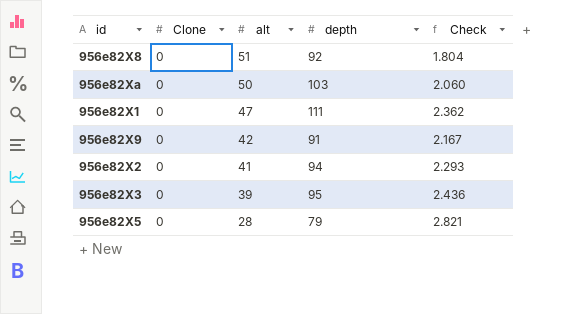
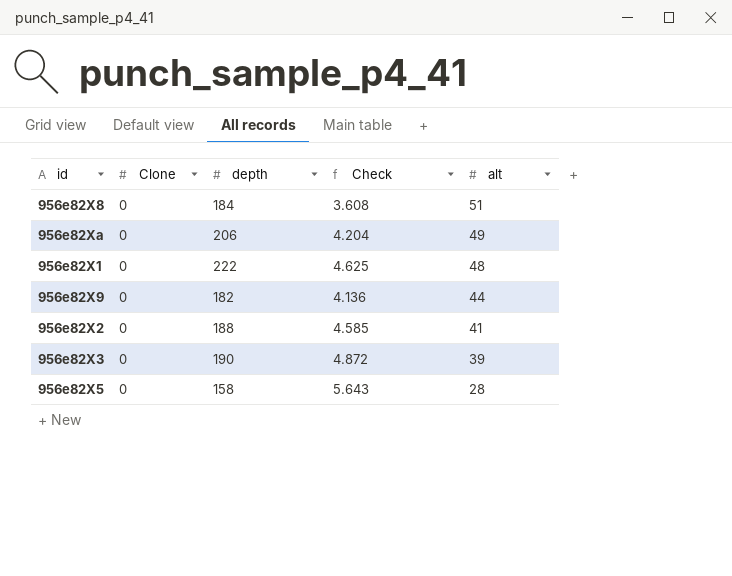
column alt | position: 3 -> 5
956e82X8 | depth: 92 -> 184
956e82X8 | Check: 1.804 -> 3.608
956e82Xa | depth: 103 -> 206
956e82Xa | Check: 2.060 -> 4.204
956e82Xa | alt: 50 -> 49
956e82X1 | depth: 111 -> 222
956e82X1 | Check: 2.362 -> 4.625
956e82X1 | alt: 47 -> 48
956e82X9 | depth: 91 -> 182
956e82X9 | Check: 2.167 -> 4.136
956e82X9 | alt: 42 -> 44
956e82X2 | depth: 94 -> 188
956e82X2 | Check: 2.293 -> 4.585
956e82X3 | depth: 95 -> 190
956e82X3 | Check: 2.436 -> 4.872
956e82X5 | depth: 79 -> 158
956e82X5 | Check: 2.821 -> 5.643

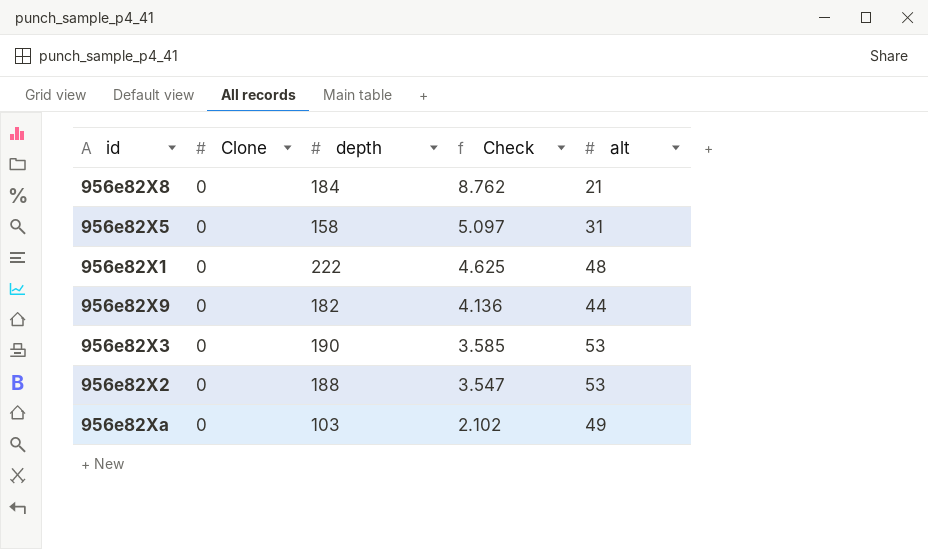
row order: alt descending -> Check descending
956e82X8 | Check: 3.608 -> 8.762
956e82X8 | alt: 51 -> 21
956e82X5 | Check: 5.643 -> 5.097
956e82X5 | alt: 28 -> 31
956e82X3 | Check: 4.872 -> 3.585
956e82X3 | alt: 39 -> 53
956e82X2 | Check: 4.585 -> 3.547
956e82X2 | alt: 41 -> 53
956e82Xa | depth: 206 -> 103
956e82Xa | Check: 4.204 -> 2.102

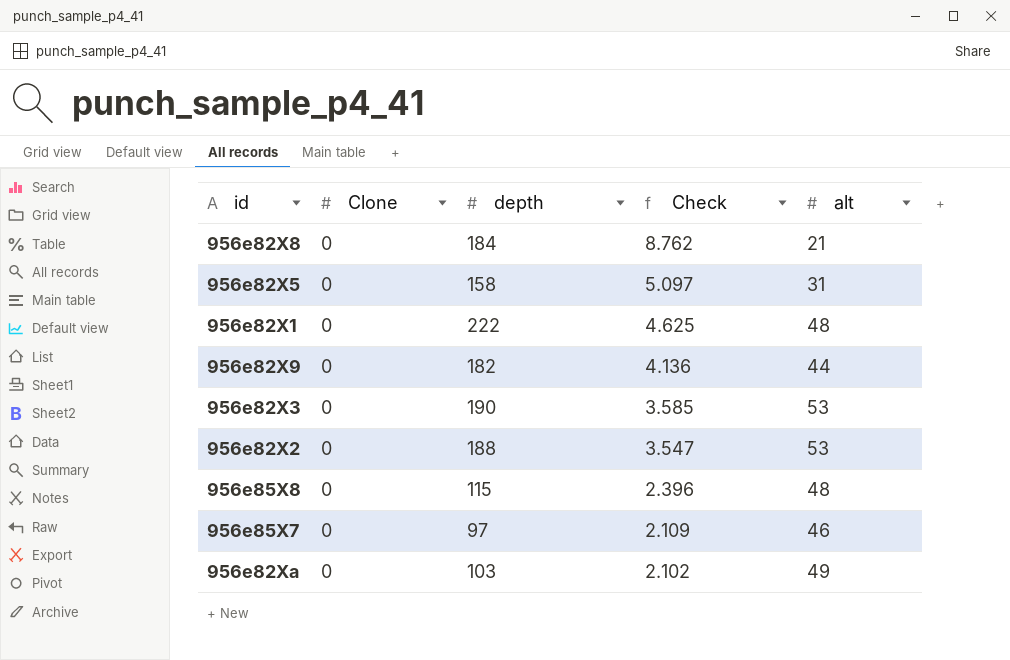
row 956e85X8: none -> 0 | 115 | 2.396 | 48
row 956e85X7: none -> 0 | 97 | 2.109 | 46

